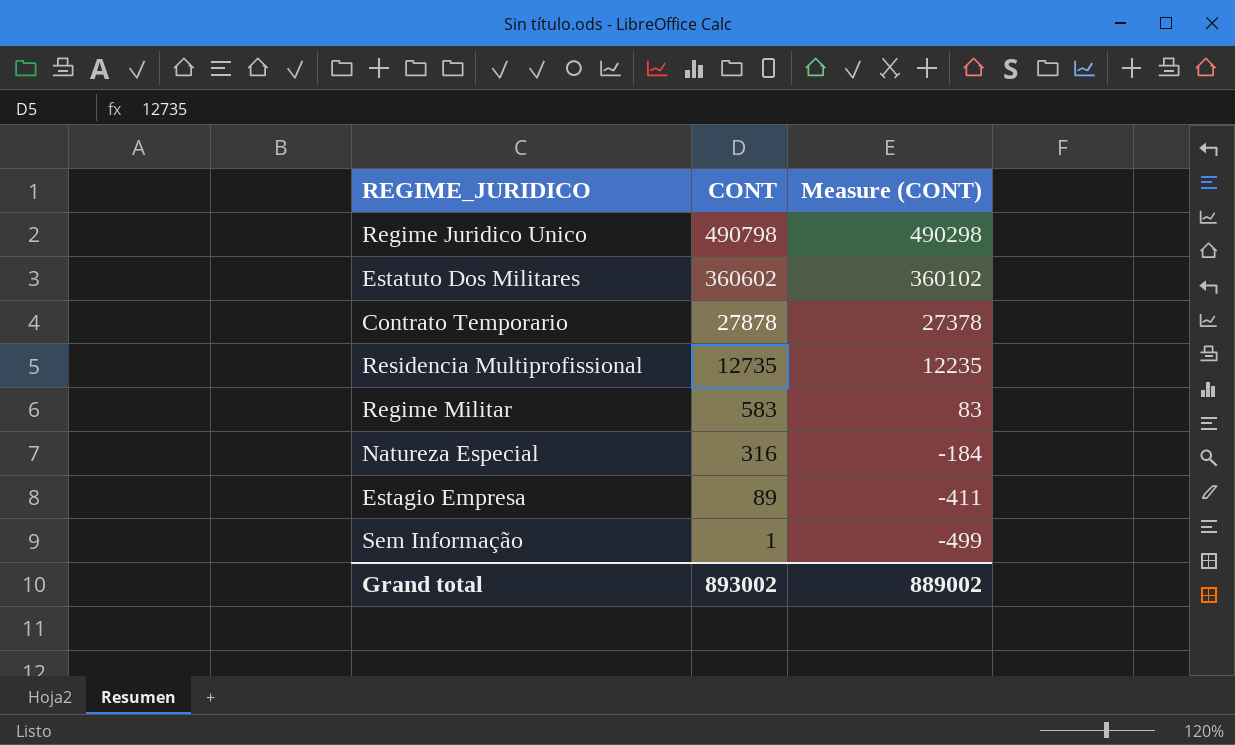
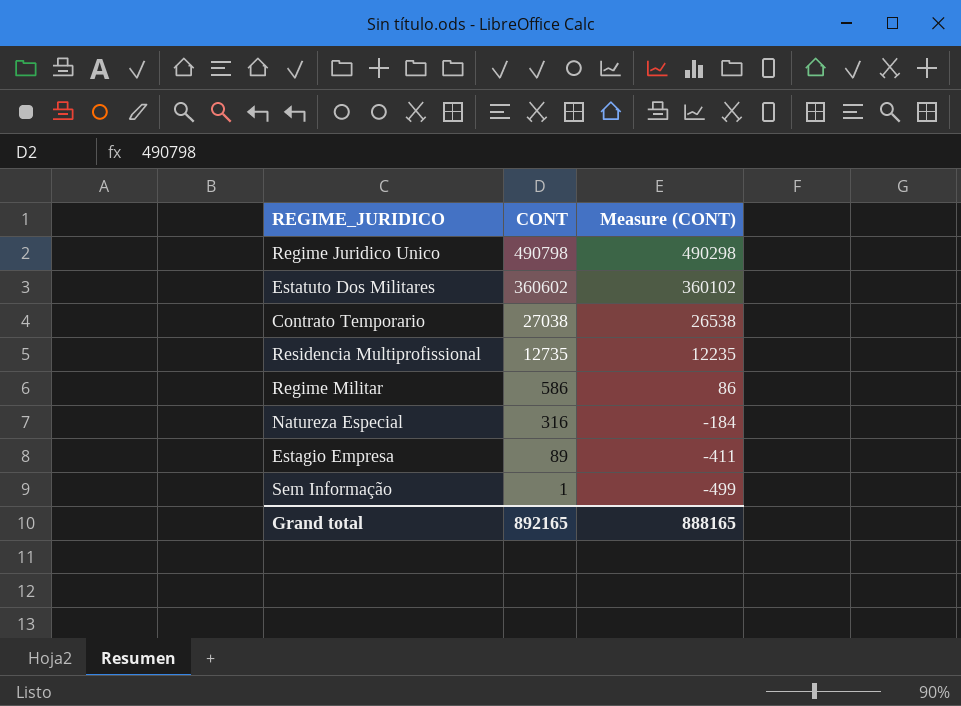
Contrato Temporario | CONT: 27878 -> 27038
Contrato Temporario | Measure (CONT): 27378 -> 26538
Regime Militar | CONT: 583 -> 586
Regime Militar | Measure (CONT): 83 -> 86
Grand total | CONT: 893002 -> 892165
Grand total | Measure (CONT): 889002 -> 888165

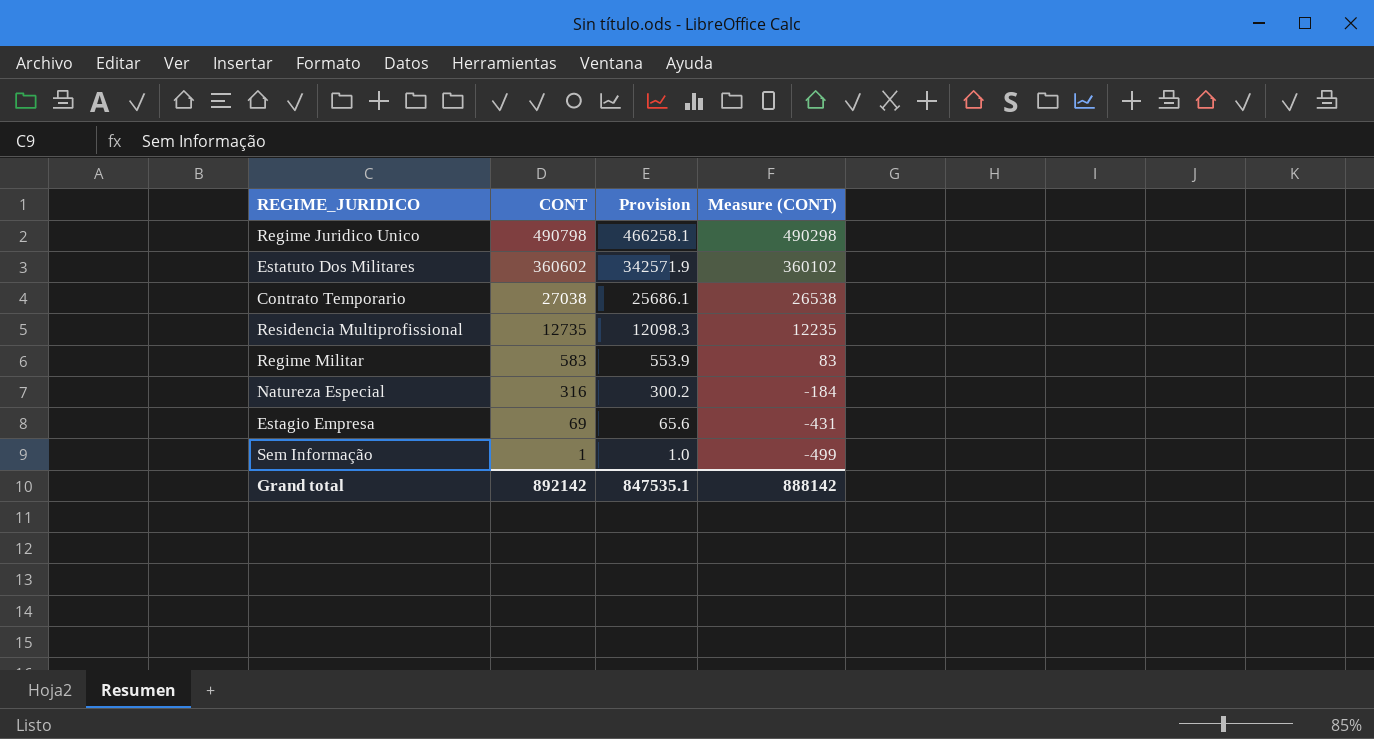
column Provision | formula: none -> [CONT] * 0.95
Regime Militar | CONT: 586 -> 583
Regime Militar | Measure (CONT): 86 -> 83
Estagio Empresa | CONT: 89 -> 69
Estagio Empresa | Measure (CONT): -411 -> -431
Grand total | CONT: 892165 -> 892142
Grand total | Measure (CONT): 888165 -> 888142

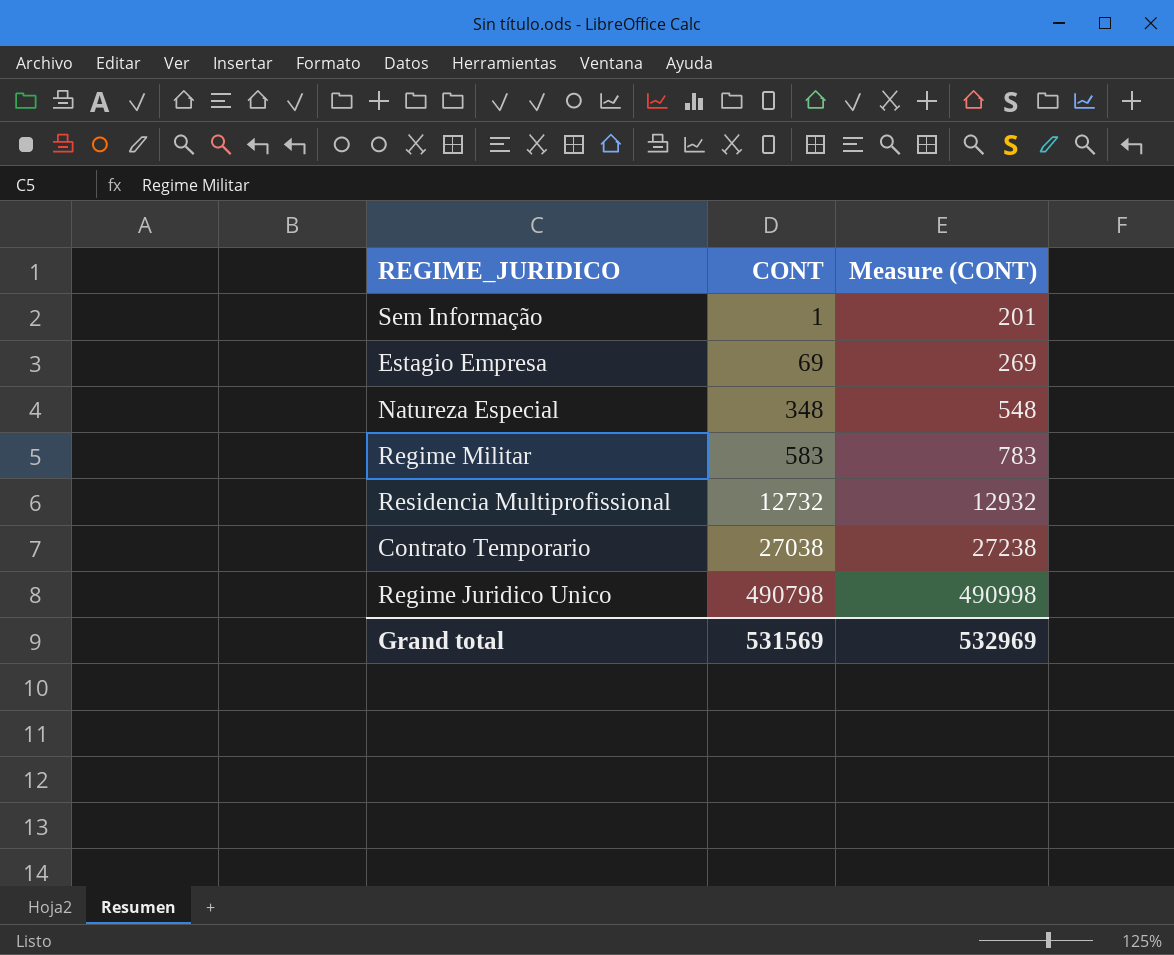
row order: CONT descending -> CONT ascending
column Provision | formula: [CONT] * 0.95 -> none
column Measure (CONT) | formula: [CONT] - 500 -> [CONT] + 200
row Estatuto Dos Militares: 360602 | 342571.9 | 360102 -> none
Natureza Especial | CONT: 316 -> 348
Residencia Multiprofissional | CONT: 12735 -> 12732
Grand total | CONT: 892142 -> 531569
Grand total | Measure (CONT): 888142 -> 532969

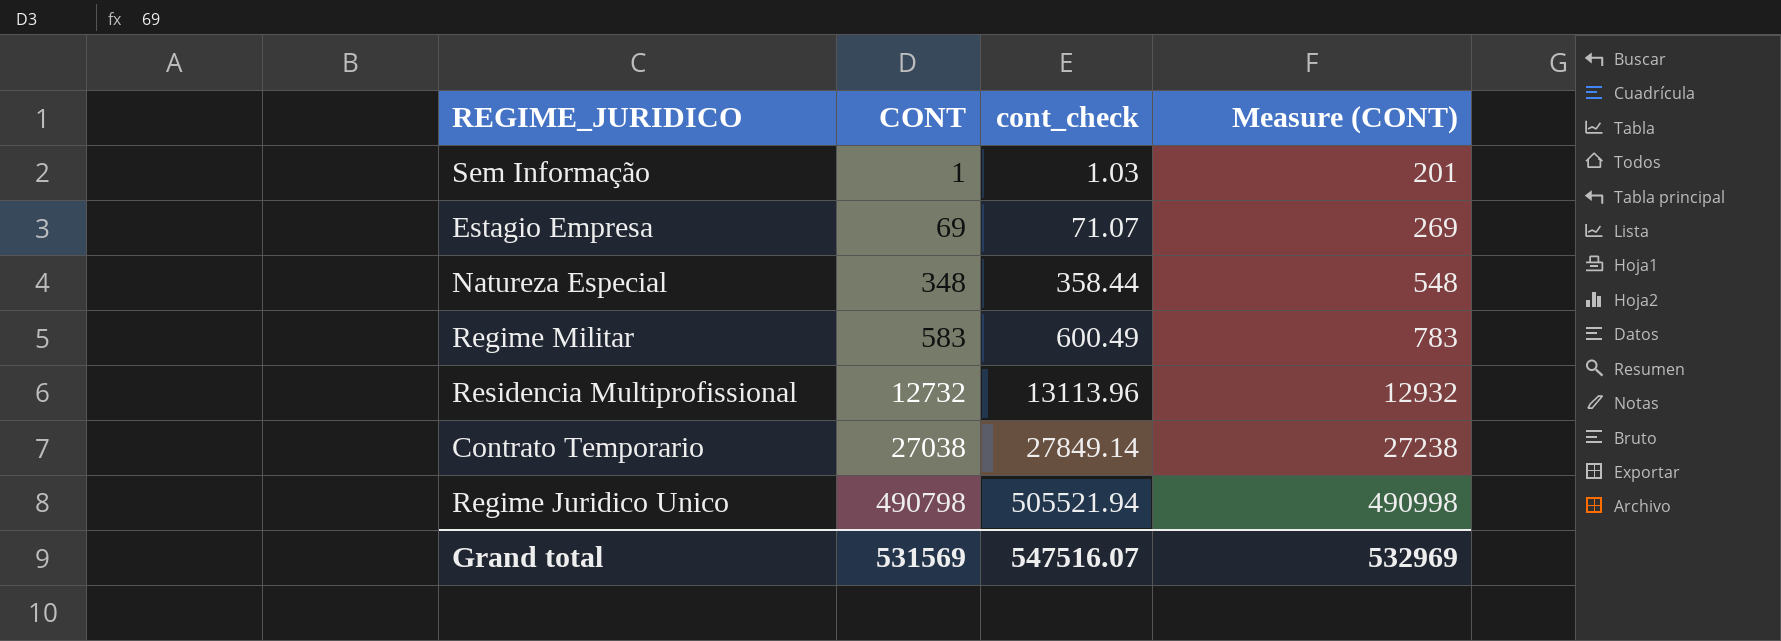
column cont_check | formula: none -> [CONT] * 1.03

